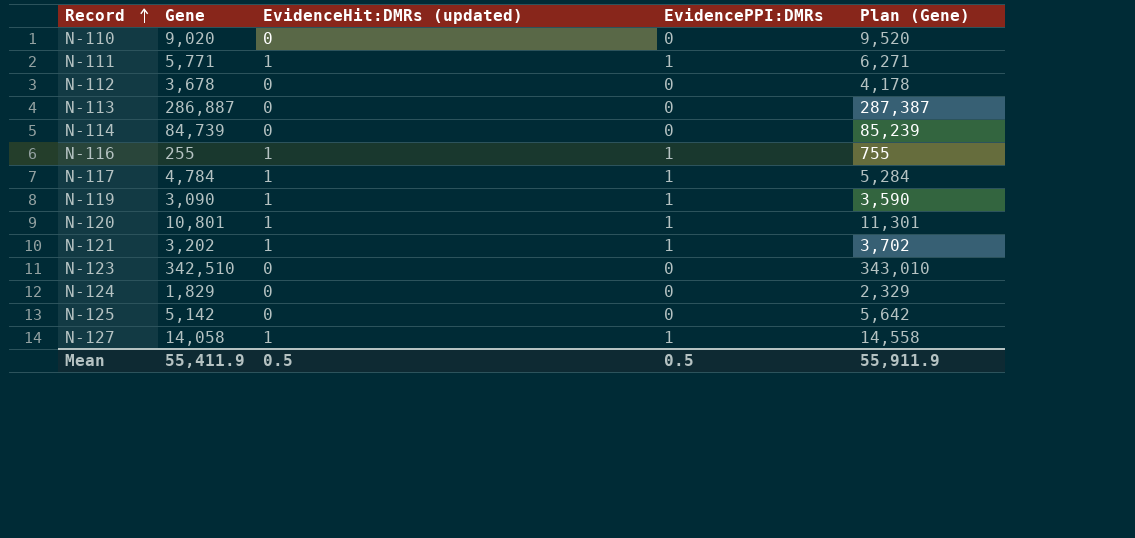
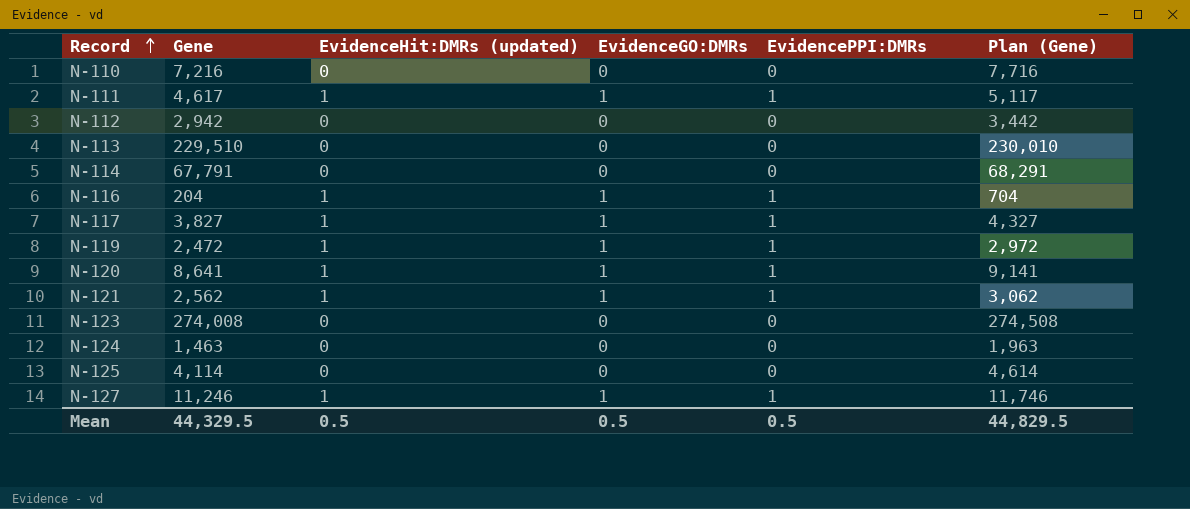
column EvidenceGO:DMRs | position: none -> 4
N-110 | Gene: 9,020 -> 7,216
N-110 | Plan (Gene): 9,520 -> 7,716
N-111 | Gene: 5,771 -> 4,617
N-111 | Plan (Gene): 6,271 -> 5,117
N-112 | Gene: 3,678 -> 2,942
N-112 | Plan (Gene): 4,178 -> 3,442
N-113 | Gene: 286,887 -> 229,510
N-113 | Plan (Gene): 287,387 -> 230,010
N-114 | Gene: 84,739 -> 67,791
N-114 | Plan (Gene): 85,239 -> 68,291
N-116 | Gene: 255 -> 204
N-116 | Plan (Gene): 755 -> 704
N-117 | Gene: 4,784 -> 3,827
N-117 | Plan (Gene): 5,284 -> 4,327
N-119 | Gene: 3,090 -> 2,472
N-119 | Plan (Gene): 3,590 -> 2,972
N-120 | Gene: 10,801 -> 8,641
N-120 | Plan (Gene): 11,301 -> 9,141
N-121 | Gene: 3,202 -> 2,562
N-121 | Plan (Gene): 3,702 -> 3,062
N-123 | Gene: 342,510 -> 274,008
N-123 | Plan (Gene): 343,010 -> 274,508
N-124 | Gene: 1,829 -> 1,463
N-124 | Plan (Gene): 2,329 -> 1,963
N-125 | Gene: 5,142 -> 4,114
N-125 | Plan (Gene): 5,642 -> 4,614
N-127 | Gene: 14,058 -> 11,246
N-127 | Plan (Gene): 14,558 -> 11,746
Mean | Gene: 55,411.9 -> 44,329.5
Mean | Plan (Gene): 55,911.9 -> 44,829.5

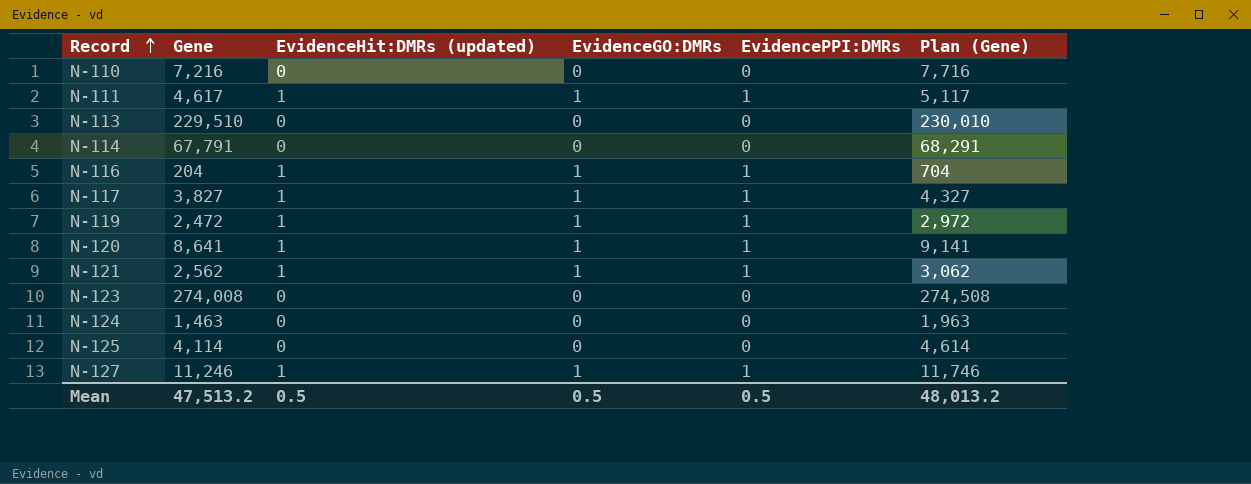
row N-112: 2,942 | 0 | 0 | 0 | 3,442 -> none
Mean | Gene: 44,329.5 -> 47,513.2
Mean | Plan (Gene): 44,829.5 -> 48,013.2

